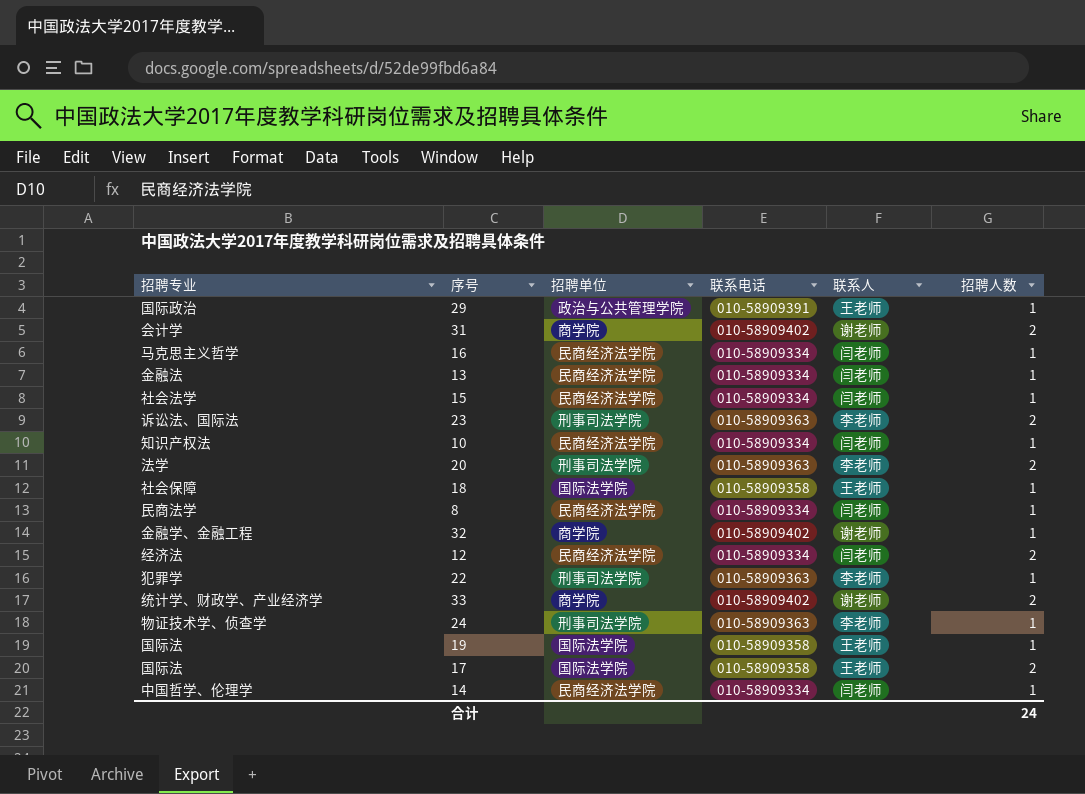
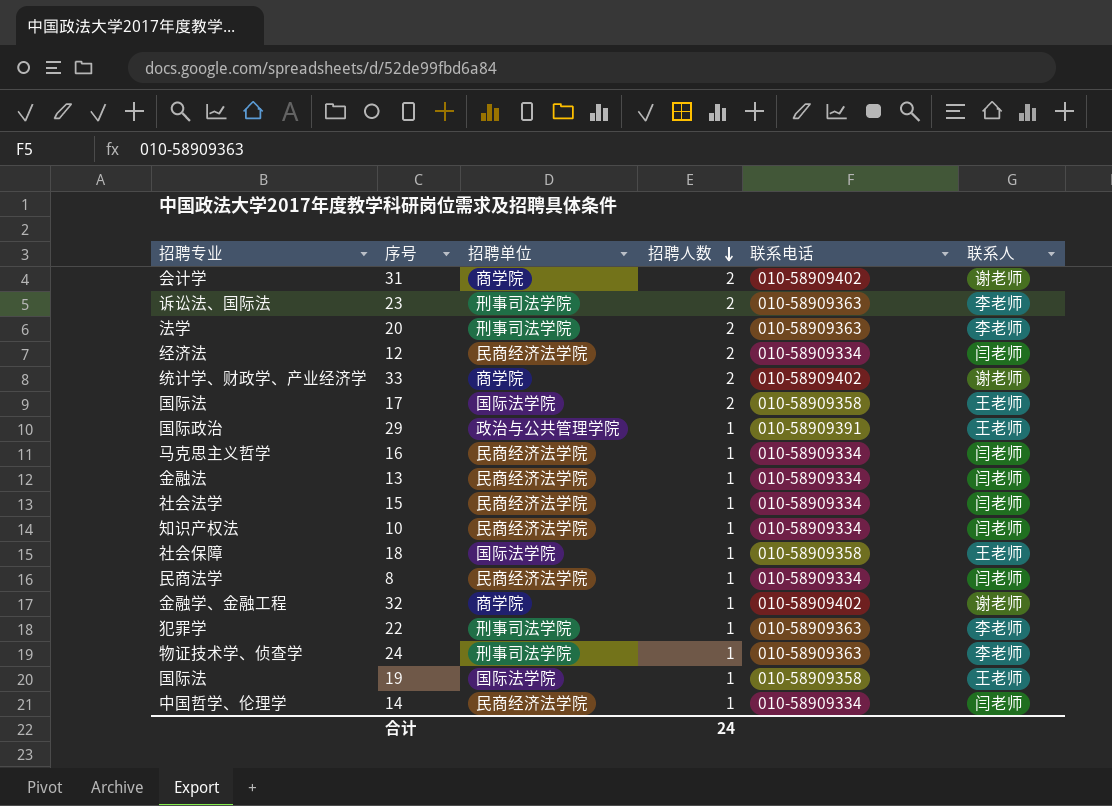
row order: none -> 招聘人数 descending
column 招聘人数 | position: 6 -> 4

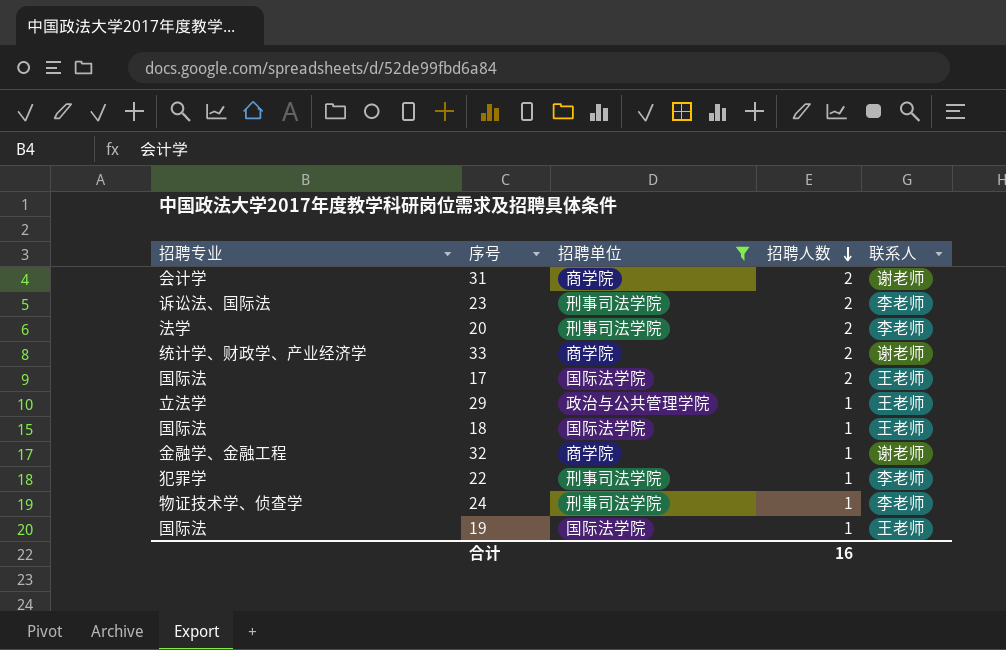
filter: none -> 招聘单位 != 民商经济法学院
column 联系电话 | position: 5 -> none
29 | 招聘专业: 国际政治 -> 立法学
18 | 招聘专业: 社会保障 -> 国际法
合计 | 招聘人数: 24 -> 16

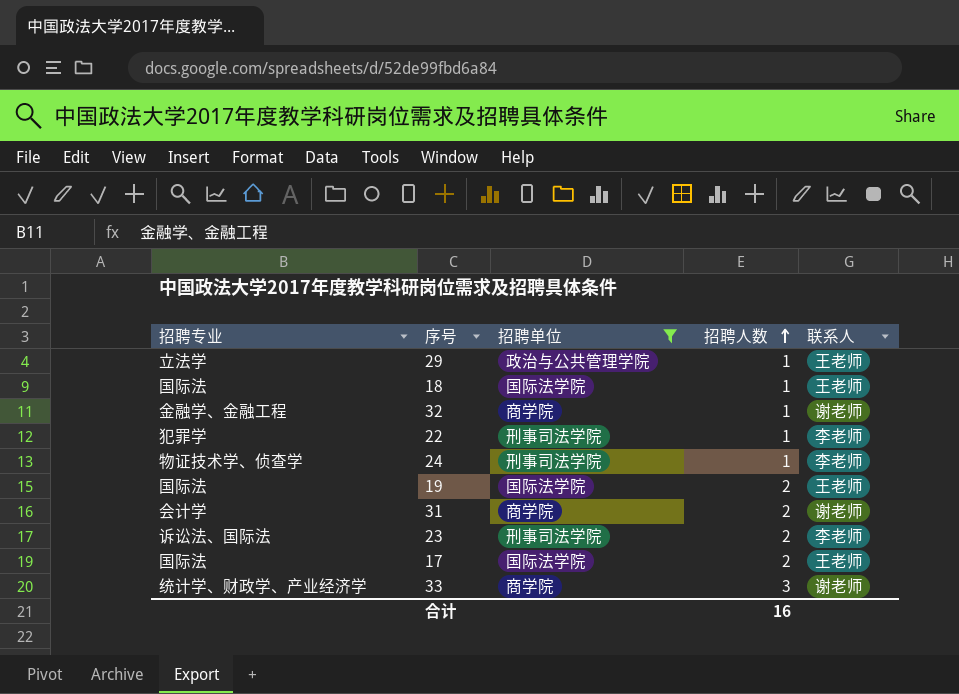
row order: 招聘人数 descending -> 招聘人数 ascending
row 20: 法学 | 刑事司法学院 | 2 | 李老师 -> none
19 | 招聘人数: 1 -> 2
33 | 招聘人数: 2 -> 3

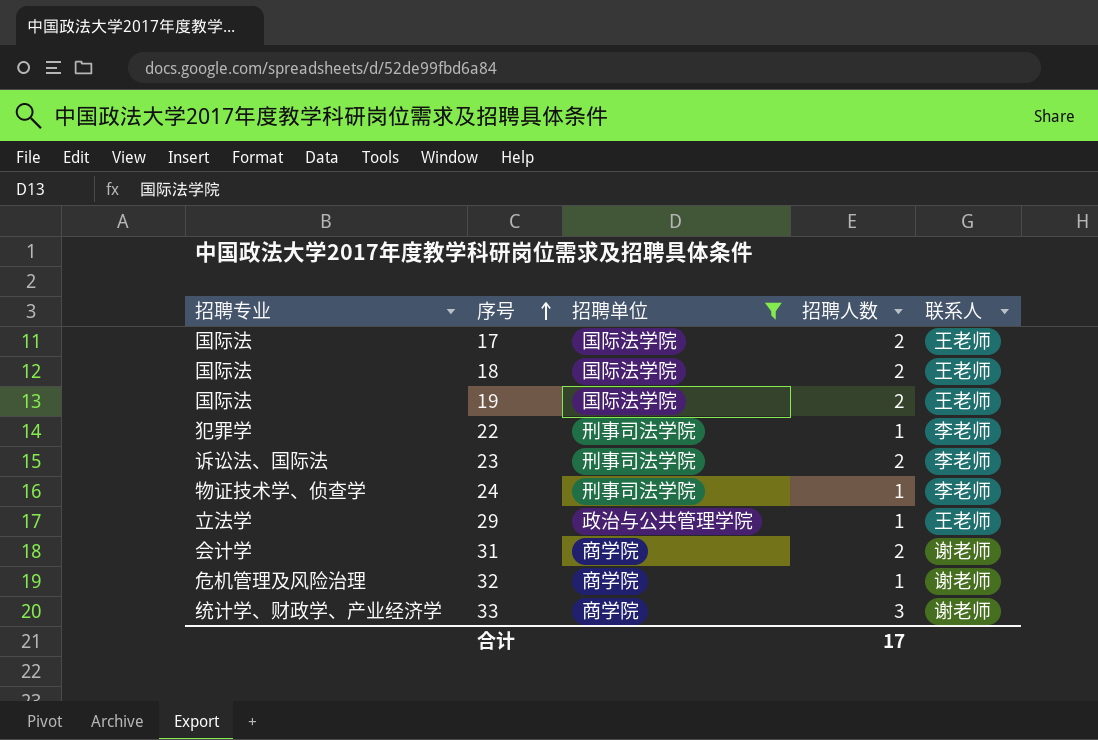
row order: 招聘人数 ascending -> 序号 ascending
18 | 招聘人数: 1 -> 2
32 | 招聘专业: 金融学、金融工程 -> 危机管理及风险治理
合计 | 招聘人数: 16 -> 17

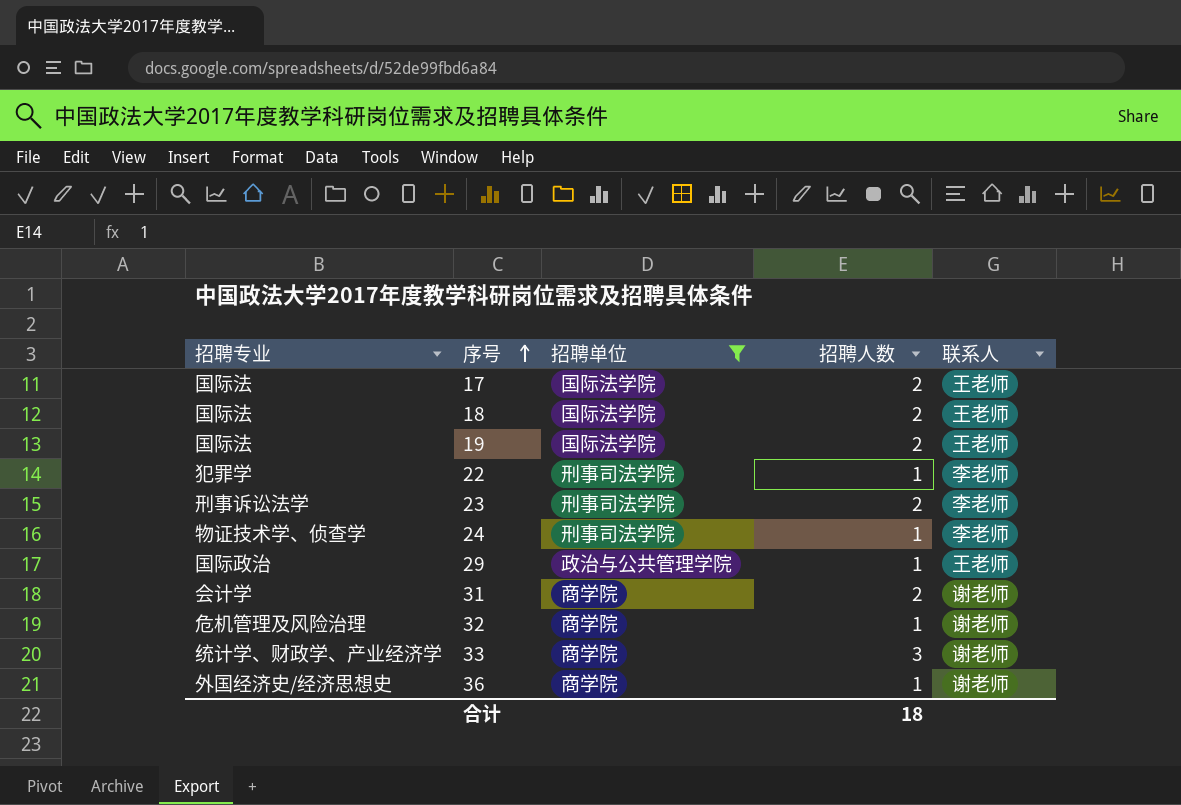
23 | 招聘专业: 诉讼法、国际法 -> 刑事诉讼法学
29 | 招聘专业: 立法学 -> 国际政治
row 36: none -> 外国经济史/经济思想史 | 商学院 | 1 | 谢老师
合计 | 招聘人数: 17 -> 18

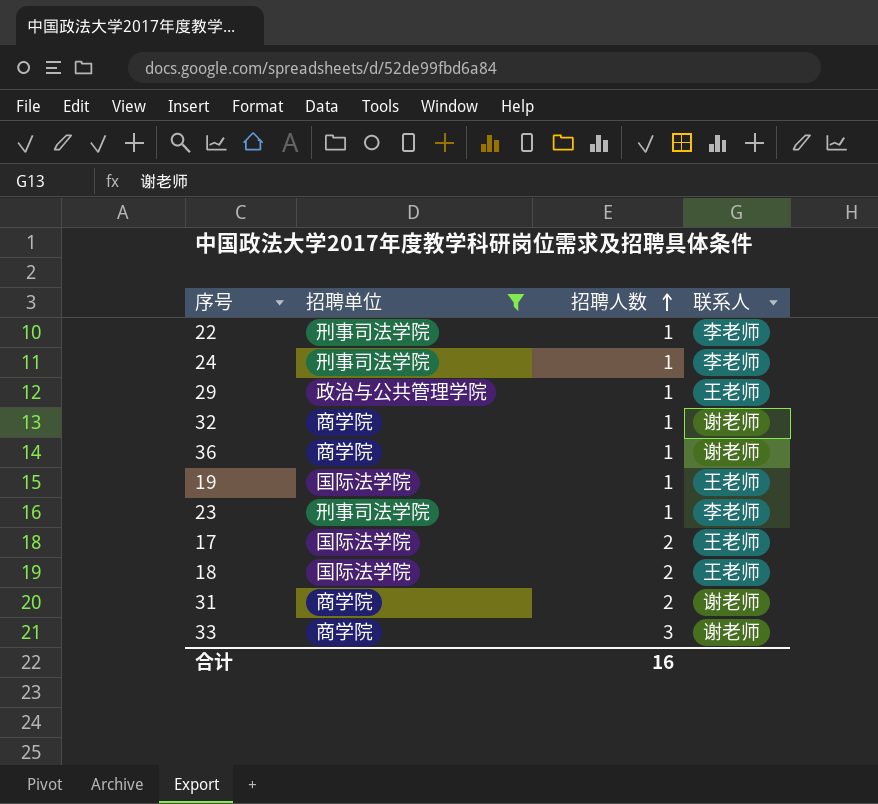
row order: 序号 ascending -> 招聘人数 ascending
column 招聘专业 | position: 1 -> none
19 | 招聘人数: 2 -> 1
23 | 招聘人数: 2 -> 1
合计 | 招聘人数: 18 -> 16

